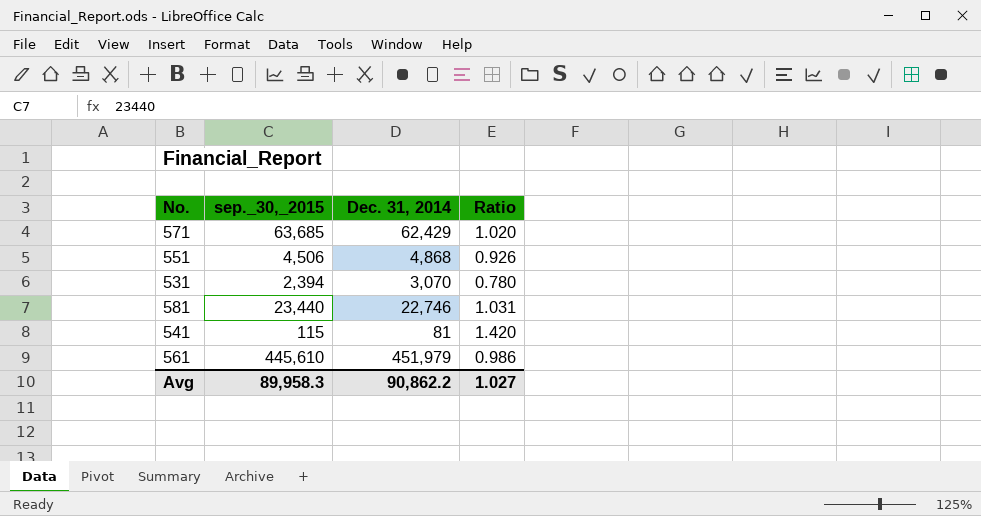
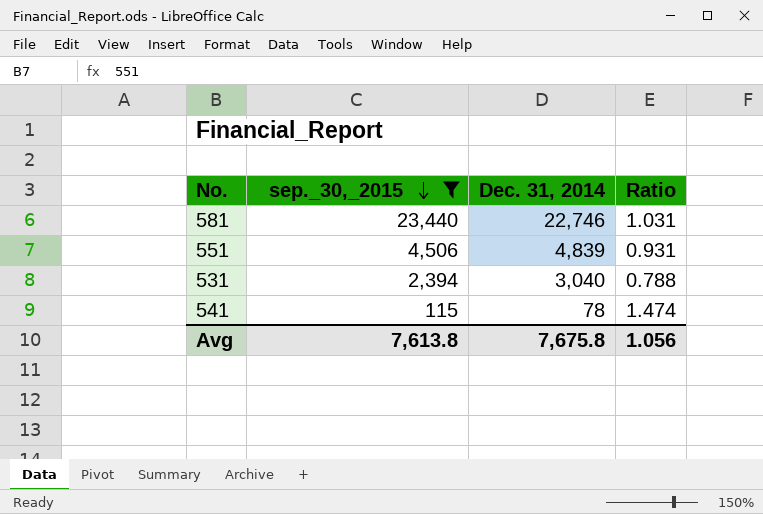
filter: none -> sep._30,_2015 <= 23,440
row order: none -> sep._30,_2015 descending
551 | Dec. 31, 2014: 4,868 -> 4,839
551 | Ratio: 0.926 -> 0.931
531 | Dec. 31, 2014: 3,070 -> 3,040
531 | Ratio: 0.780 -> 0.788
541 | Dec. 31, 2014: 81 -> 78
541 | Ratio: 1.420 -> 1.474
Avg | sep._30,_2015: 89,958.3 -> 7,613.8
Avg | Dec. 31, 2014: 90,862.2 -> 7,675.8
Avg | Ratio: 1.027 -> 1.056

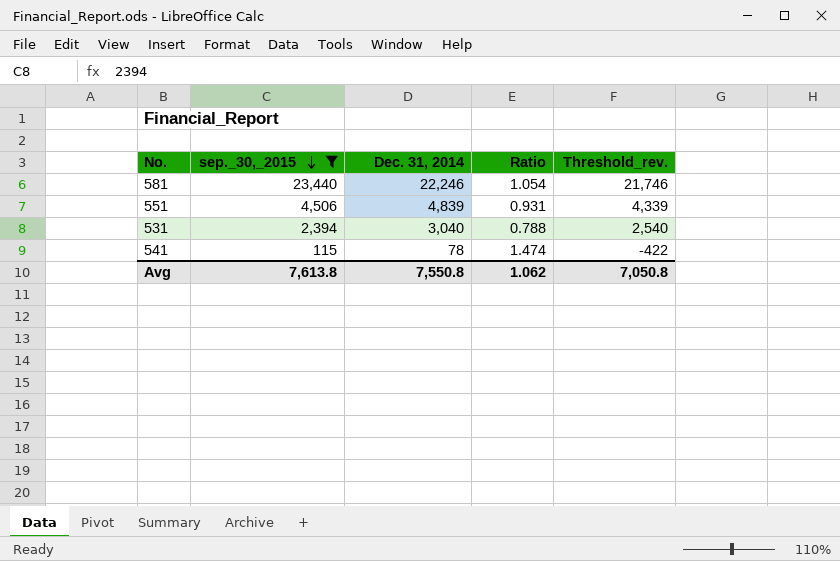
column Threshold_rev. | formula: none -> [Dec. 31, 2014] - 500
581 | Dec. 31, 2014: 22,746 -> 22,246
581 | Ratio: 1.031 -> 1.054
Avg | Dec. 31, 2014: 7,675.8 -> 7,550.8
Avg | Ratio: 1.056 -> 1.062

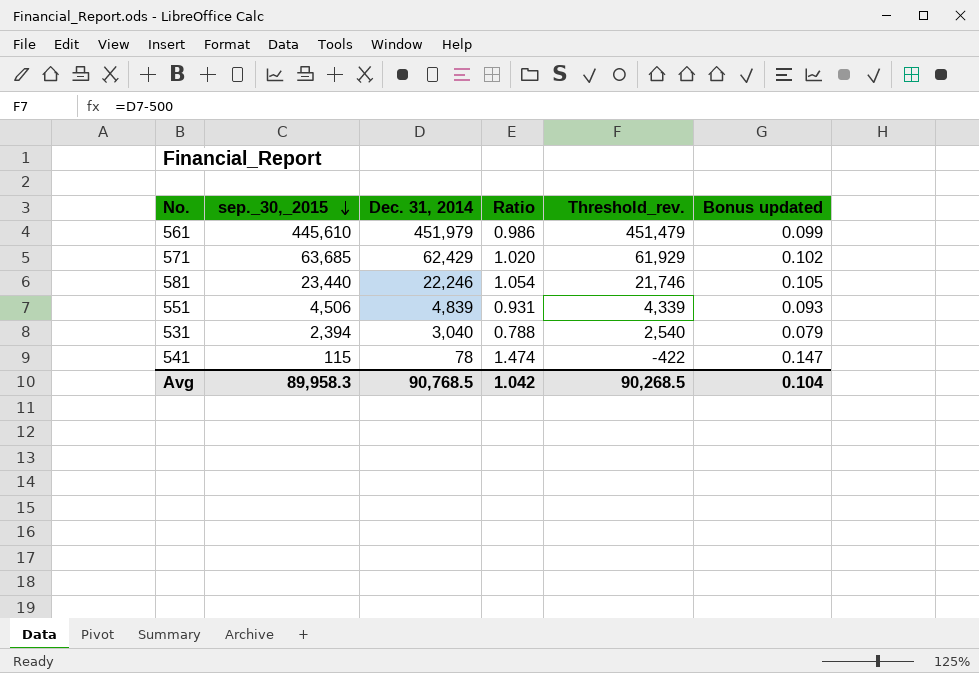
filter: sep._30,_2015 <= 23,440 -> none
column Bonus updated | formula: none -> [Ratio] * 0.1
Avg | sep._30,_2015: 7,613.8 -> 89,958.3
Avg | Dec. 31, 2014: 7,550.8 -> 90,768.5
Avg | Ratio: 1.062 -> 1.042
Avg | Threshold_rev.: 7,050.8 -> 90,268.5

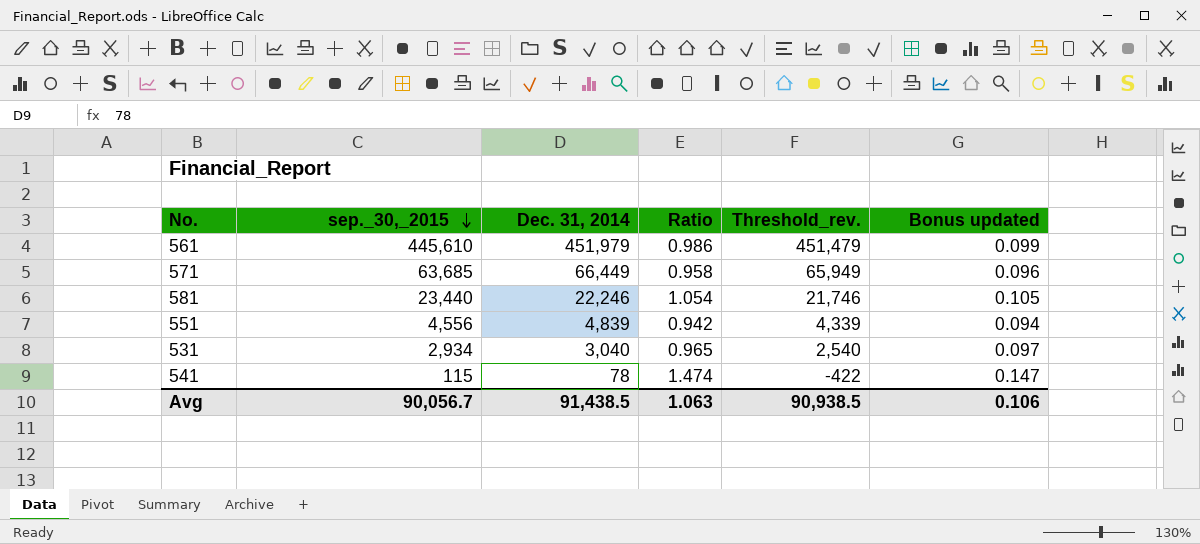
571 | Dec. 31, 2014: 62,429 -> 66,449
571 | Ratio: 1.020 -> 0.958
571 | Threshold_rev.: 61,929 -> 65,949
571 | Bonus updated: 0.102 -> 0.096
551 | sep._30,_2015: 4,506 -> 4,556
551 | Ratio: 0.931 -> 0.942
551 | Bonus updated: 0.093 -> 0.094
531 | sep._30,_2015: 2,394 -> 2,934
531 | Ratio: 0.788 -> 0.965
531 | Bonus updated: 0.079 -> 0.097
Avg | sep._30,_2015: 89,958.3 -> 90,056.7
Avg | Dec. 31, 2014: 90,768.5 -> 91,438.5
Avg | Ratio: 1.042 -> 1.063
Avg | Threshold_rev.: 90,268.5 -> 90,938.5
Avg | Bonus updated: 0.104 -> 0.106

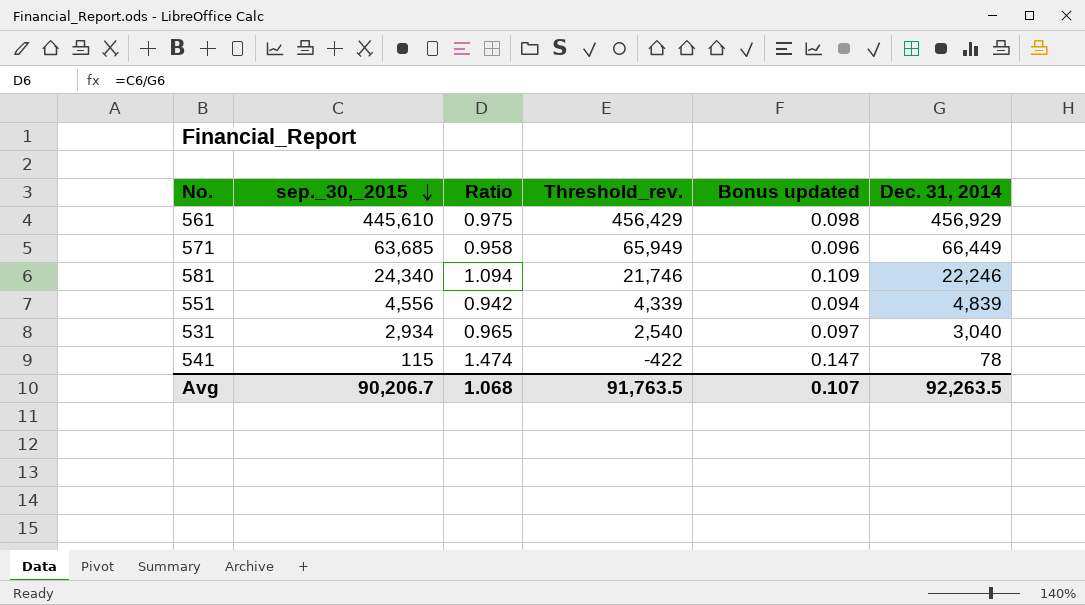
column Dec. 31, 2014 | position: 3 -> 6
561 | Ratio: 0.986 -> 0.975
561 | Threshold_rev.: 451,479 -> 456,429
561 | Bonus updated: 0.099 -> 0.098
561 | Dec. 31, 2014: 451,979 -> 456,929
581 | sep._30,_2015: 23,440 -> 24,340
581 | Ratio: 1.054 -> 1.094
581 | Bonus updated: 0.105 -> 0.109
Avg | sep._30,_2015: 90,056.7 -> 90,206.7
Avg | Ratio: 1.063 -> 1.068
Avg | Threshold_rev.: 90,938.5 -> 91,763.5
Avg | Bonus updated: 0.106 -> 0.107
Avg | Dec. 31, 2014: 91,438.5 -> 92,263.5

